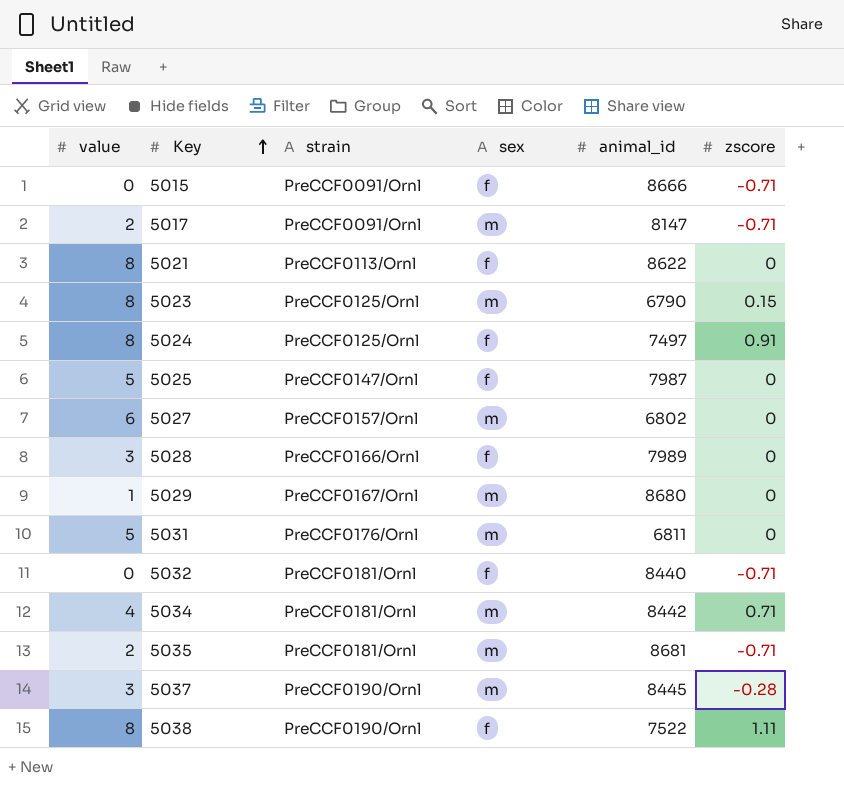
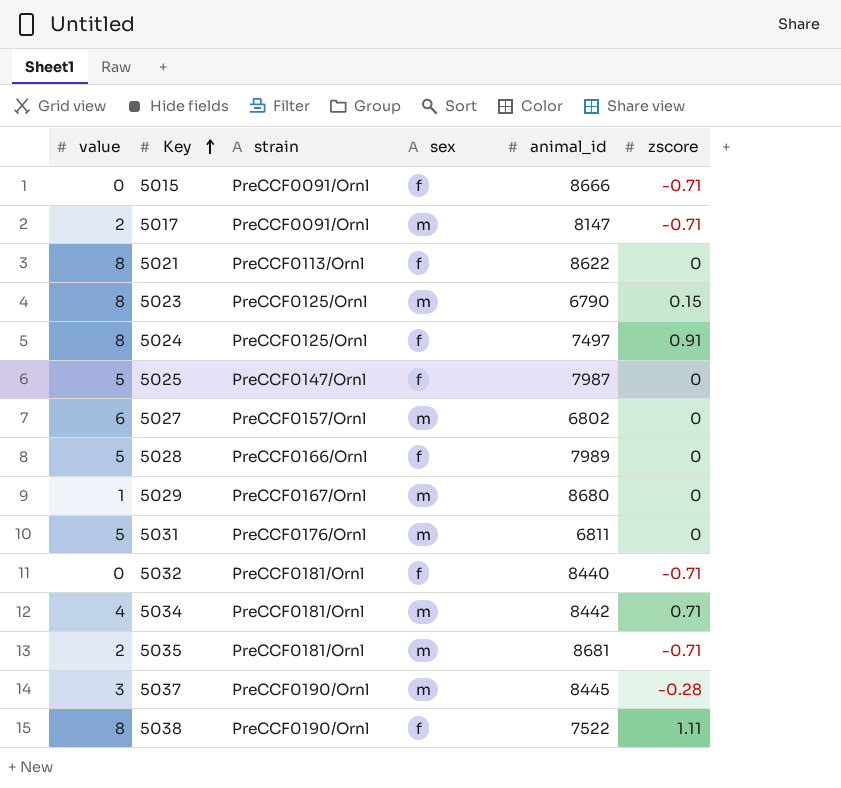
5028 | value: 3 -> 5

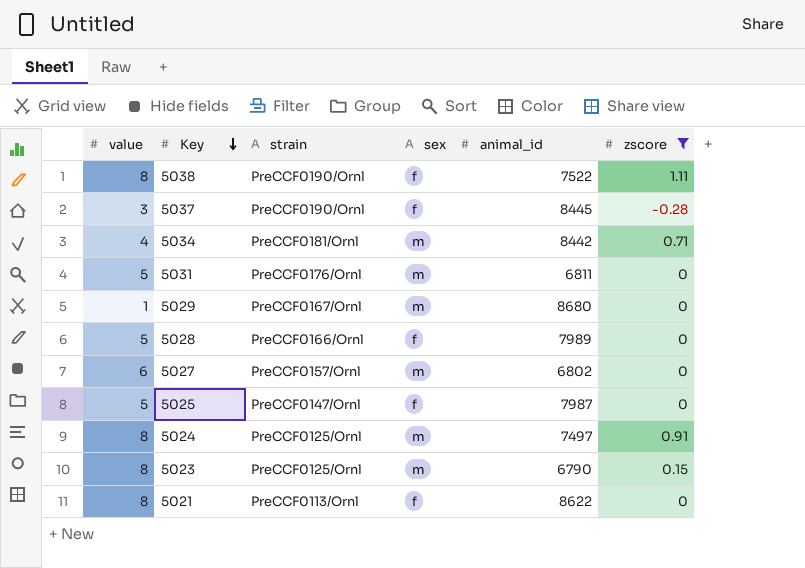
filter: none -> zscore != -0.71
row order: Key ascending -> Key descending
5037 | sex: m -> f
5024 | sex: f -> m

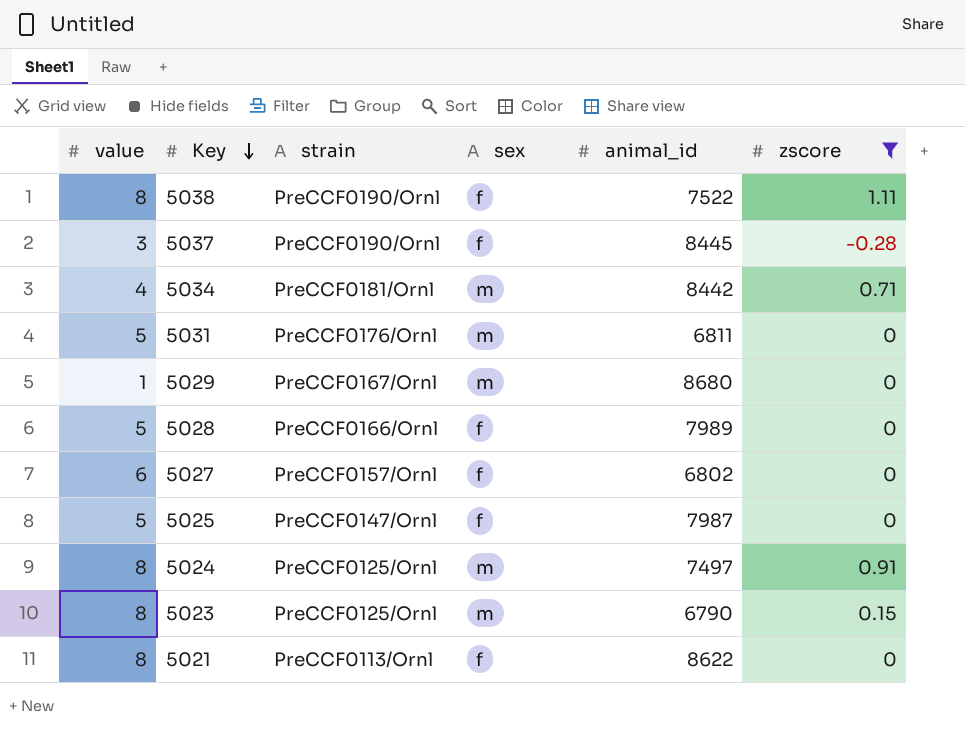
5027 | sex: m -> f

